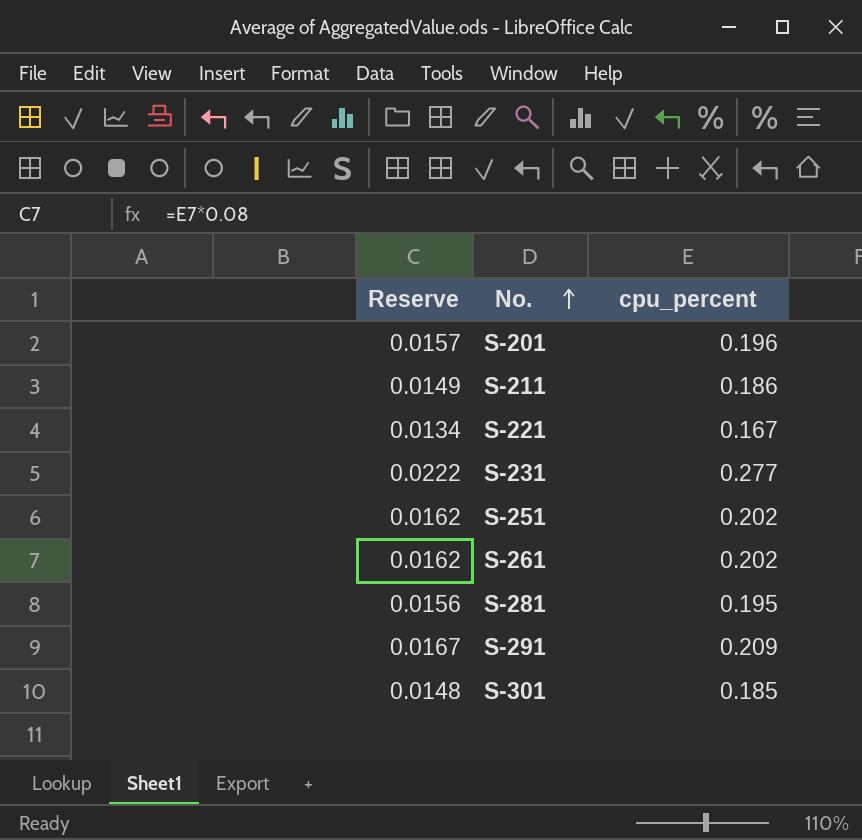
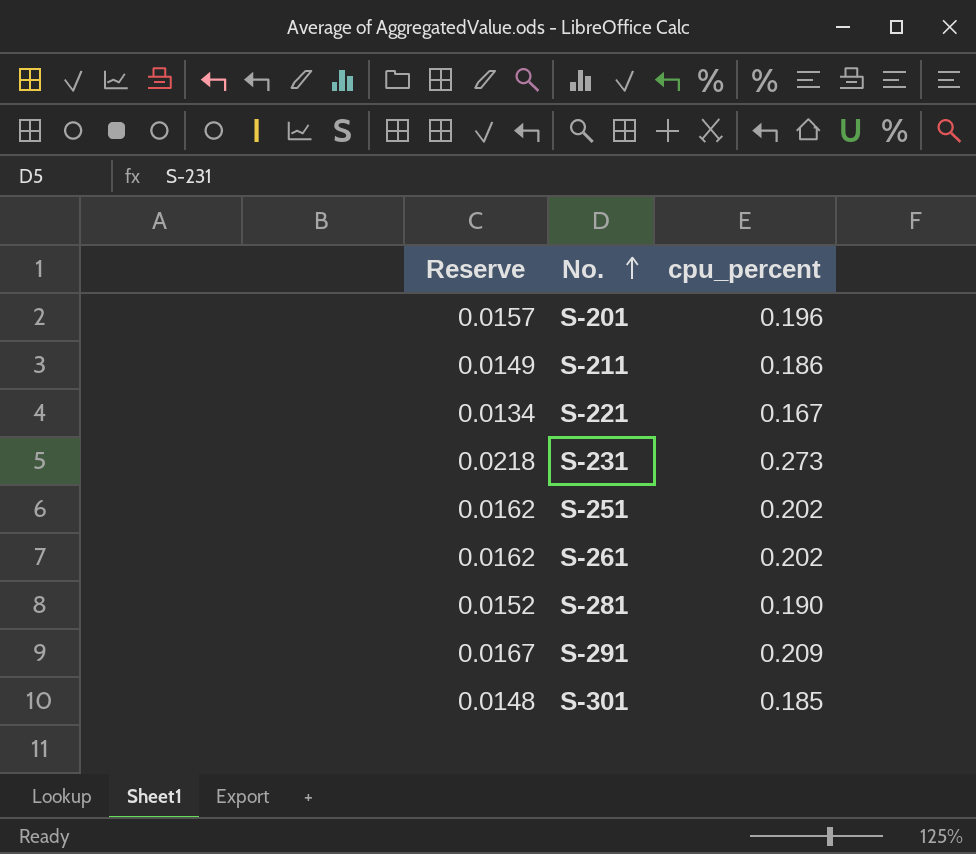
S-231 | Reserve: 0.0222 -> 0.0218
S-231 | cpu_percent: 0.277 -> 0.273
S-281 | Reserve: 0.0156 -> 0.0152
S-281 | cpu_percent: 0.195 -> 0.190

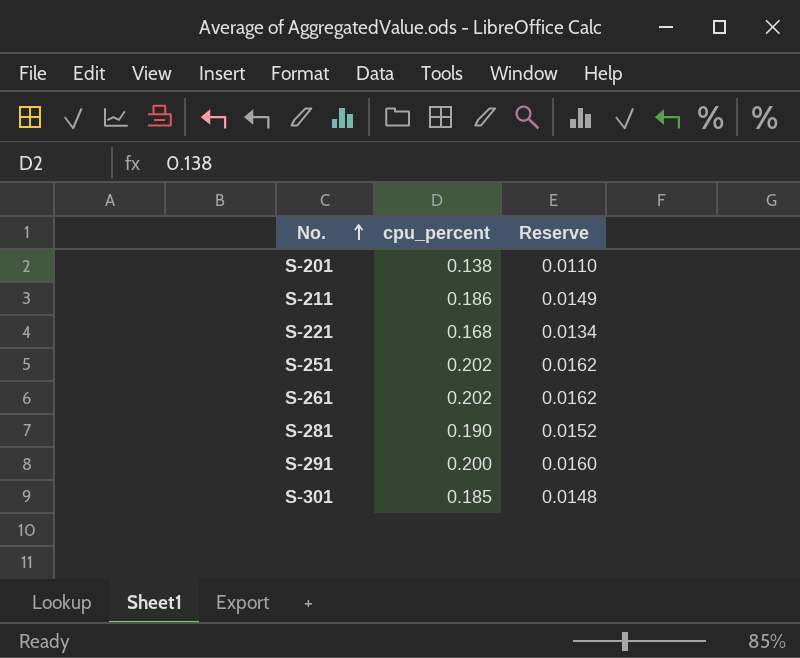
column Reserve | position: 1 -> 3
row S-231: 0.0218 | 0.273 -> none
S-201 | cpu_percent: 0.196 -> 0.138
S-201 | Reserve: 0.0157 -> 0.0110
S-221 | cpu_percent: 0.167 -> 0.168
S-291 | cpu_percent: 0.209 -> 0.200
S-291 | Reserve: 0.0167 -> 0.0160

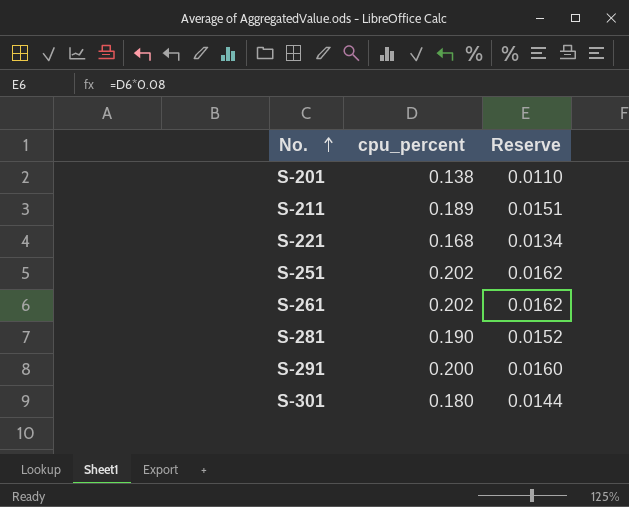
S-211 | cpu_percent: 0.186 -> 0.189
S-211 | Reserve: 0.0149 -> 0.0151
S-301 | cpu_percent: 0.185 -> 0.180
S-301 | Reserve: 0.0148 -> 0.0144

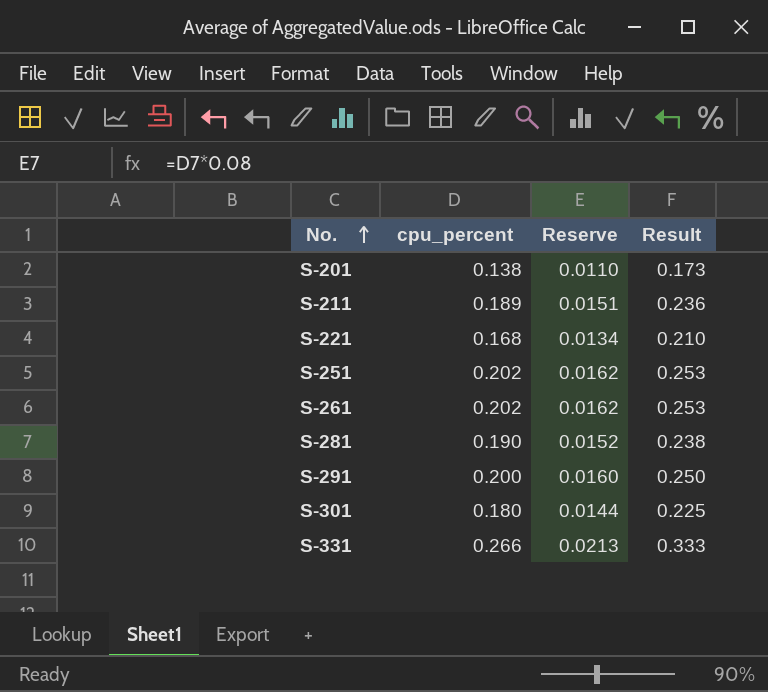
column Result | formula: none -> [cpu_percent] * 1.25
row S-331: none -> 0.266 | 0.0213 | 0.333

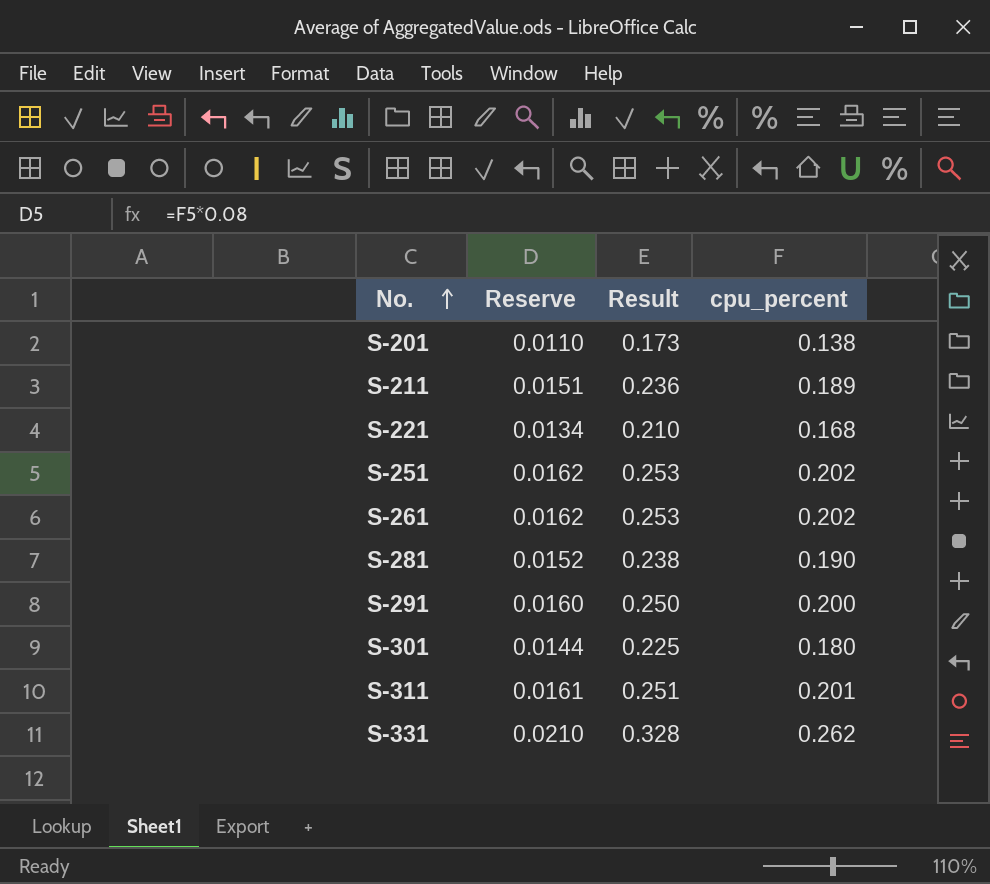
column cpu_percent | position: 2 -> 4
row S-311: none -> 0.0161 | 0.251 | 0.201
S-331 | Reserve: 0.0213 -> 0.0210
S-331 | Result: 0.333 -> 0.328
S-331 | cpu_percent: 0.266 -> 0.262

